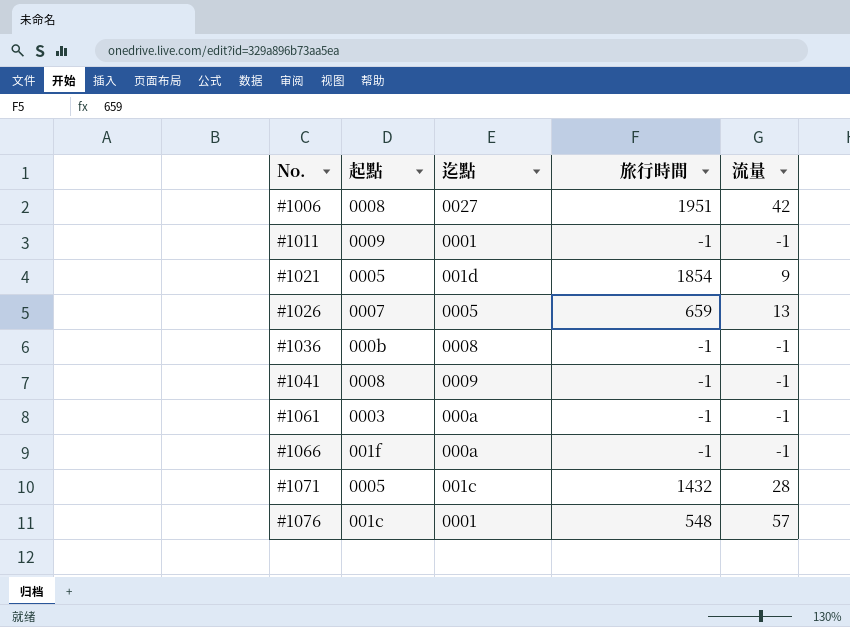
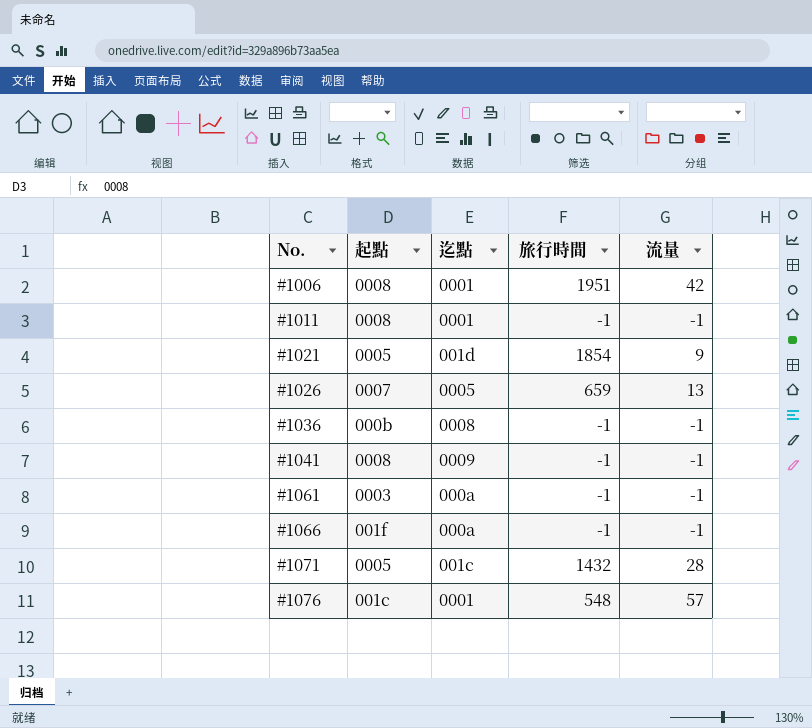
#1006 | 迄點: 0027 -> 0001
#1011 | 起點: 0009 -> 0008

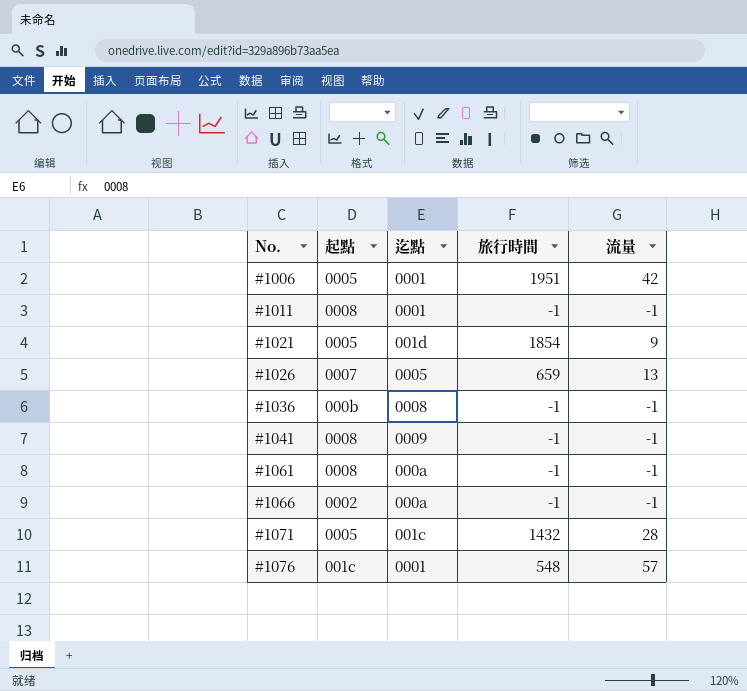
#1006 | 起點: 0008 -> 0005
#1061 | 起點: 0003 -> 0008
#1066 | 起點: 001f -> 0002

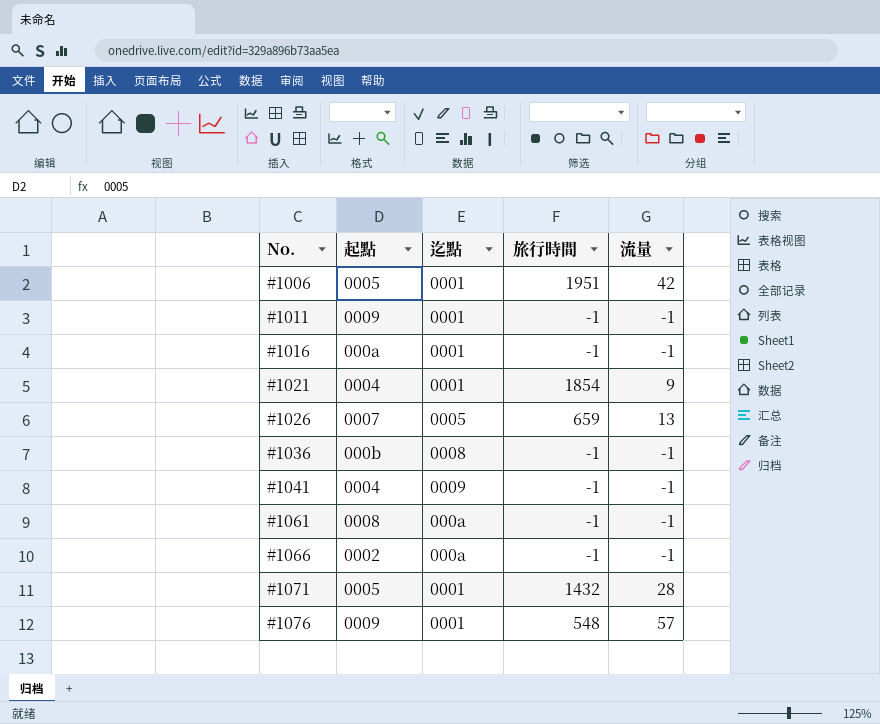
#1011 | 起點: 0008 -> 0009
row #1016: none -> 000a | 0001 | -1 | -1
#1021 | 起點: 0005 -> 0004
#1021 | 迄點: 001d -> 0001
#1041 | 起點: 0008 -> 0004
#1071 | 迄點: 001c -> 0001
#1076 | 起點: 001c -> 0009

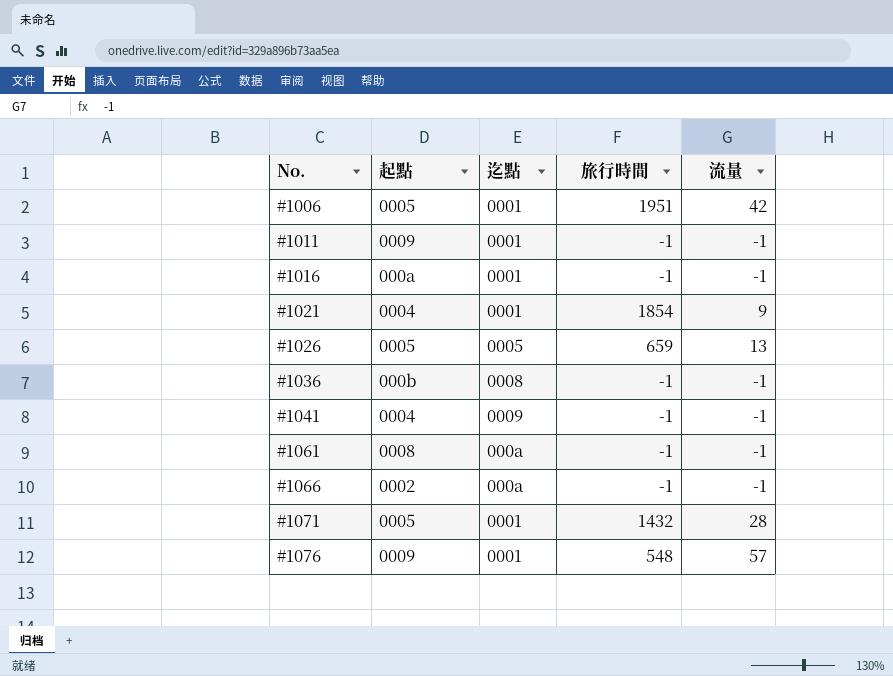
#1026 | 起點: 0007 -> 0005

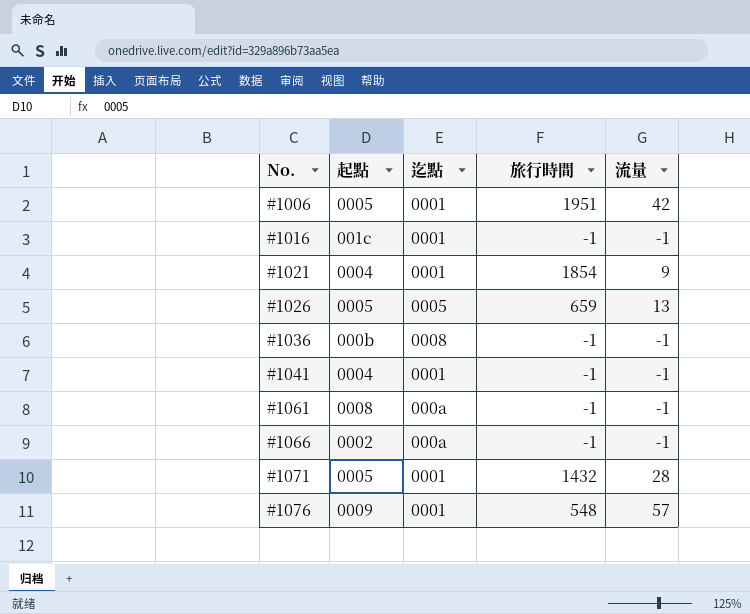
row #1011: 0009 | 0001 | -1 | -1 -> none
#1016 | 起點: 000a -> 001c
#1041 | 迄點: 0009 -> 0001

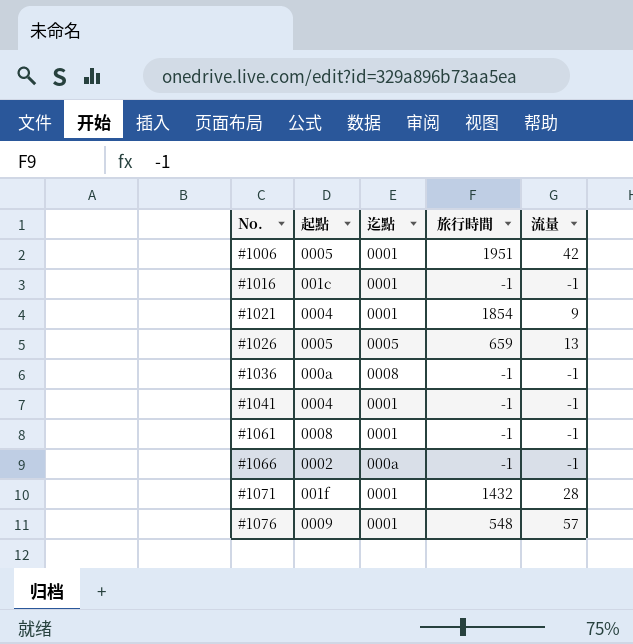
#1036 | 起點: 000b -> 000a
#1061 | 迄點: 000a -> 0001
#1071 | 起點: 0005 -> 001f

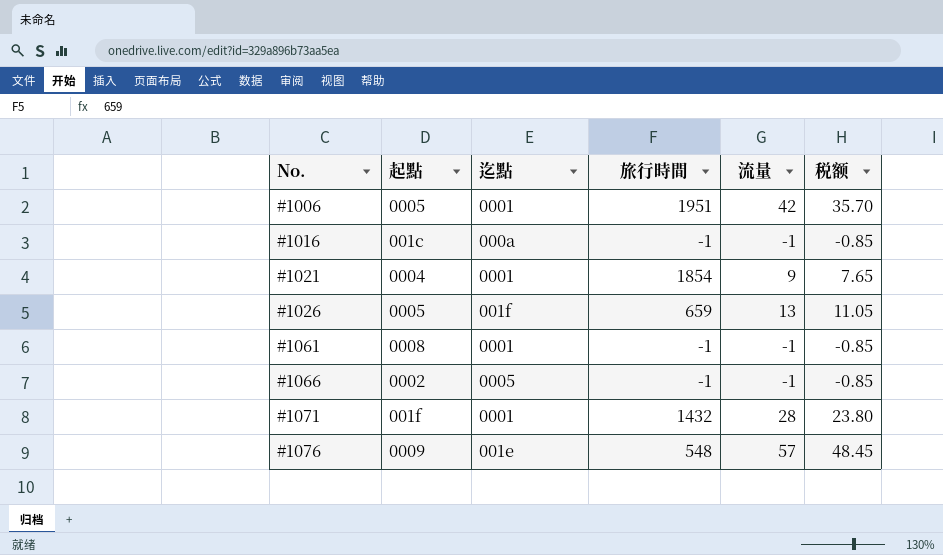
column 税额 | formula: none -> [流量] * 0.85
row #1036: 000a | 0008 | -1 | -1 -> none
row #1041: 0004 | 0001 | -1 | -1 -> none
#1016 | 迄點: 0001 -> 000a
#1026 | 迄點: 0005 -> 001f
#1066 | 迄點: 000a -> 0005
#1076 | 迄點: 0001 -> 001e

